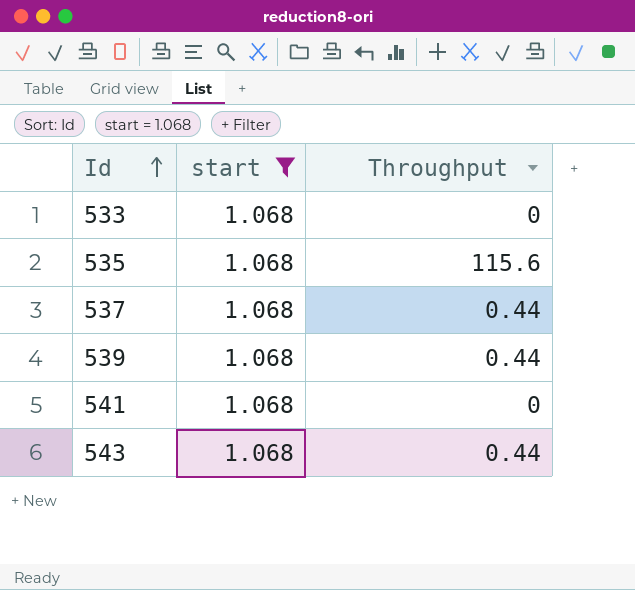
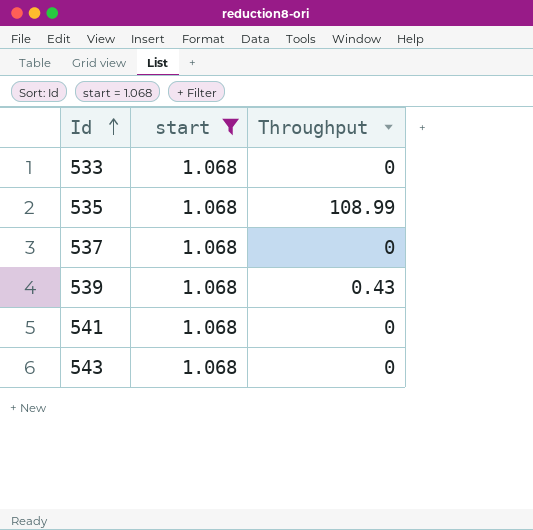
535 | Throughput: 115.6 -> 108.99
537 | Throughput: 0.44 -> 0
539 | Throughput: 0.44 -> 0.43
543 | Throughput: 0.44 -> 0

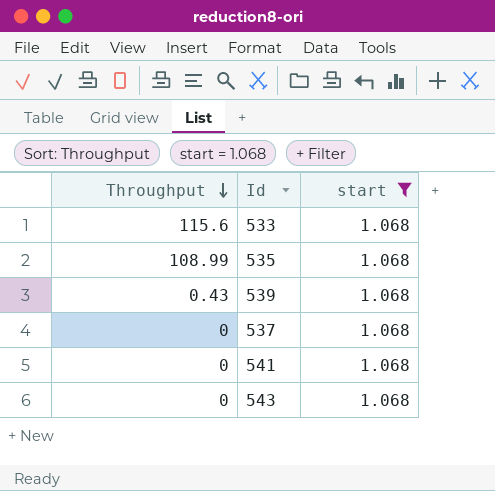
row order: Id ascending -> Throughput descending
column Throughput | position: 3 -> 1
533 | Throughput: 0 -> 115.6

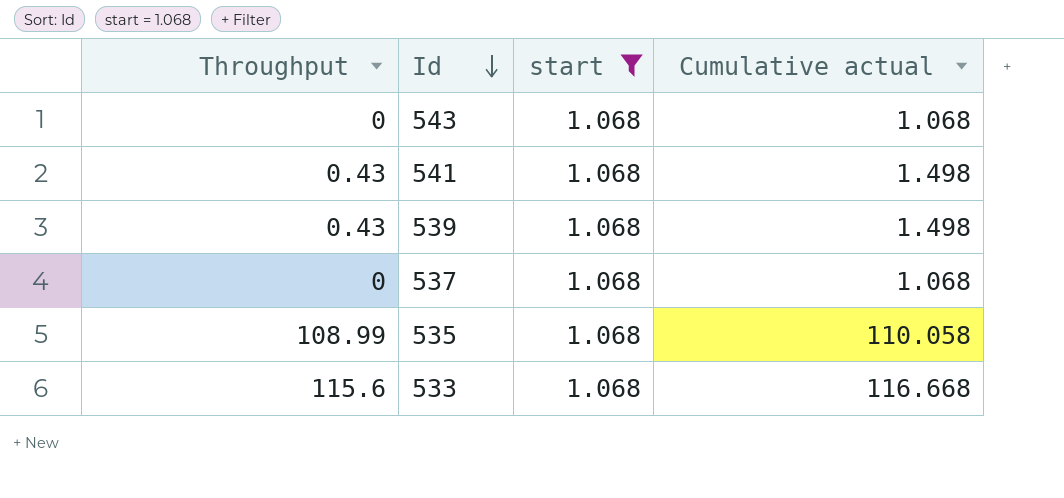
row order: Throughput descending -> Id descending
column Cumulative actual | formula: none -> [Throughput] + [start]
541 | Throughput: 0 -> 0.43

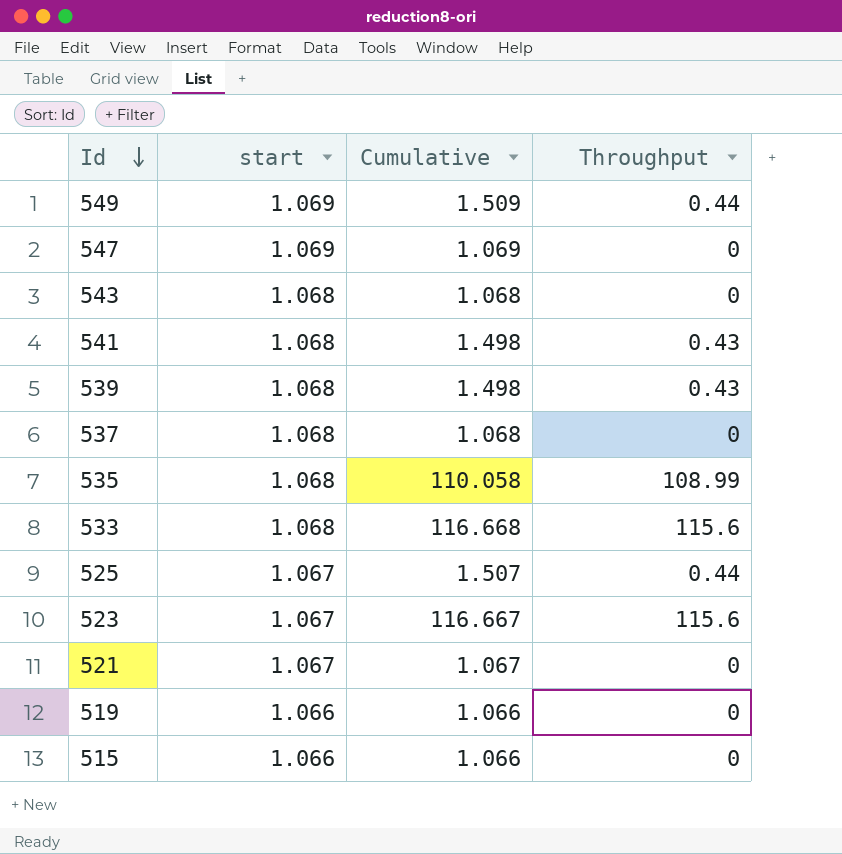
filter: start = 1.068 -> none
column name: Cumulative actual -> Cumulative
column Throughput | position: 1 -> 4

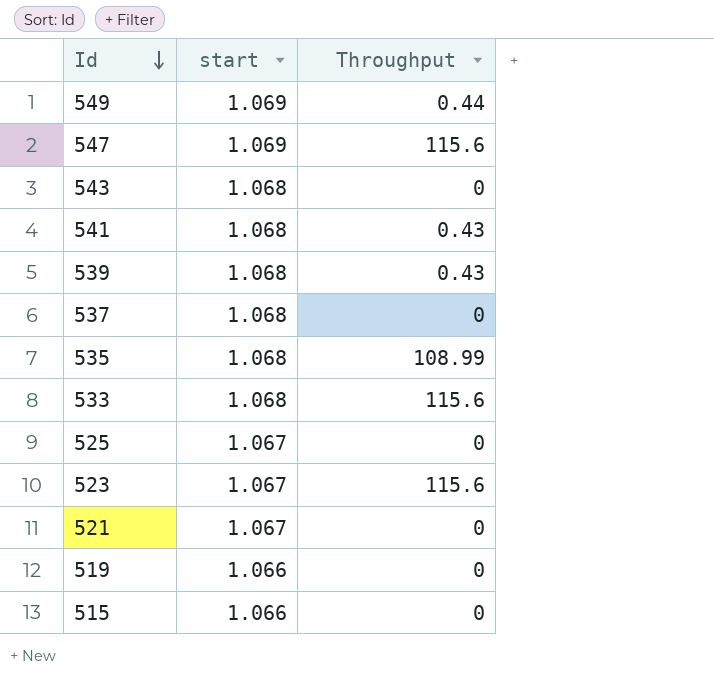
column Cumulative | formula: [start] + [Throughput] -> none
547 | Throughput: 0 -> 115.6
525 | Throughput: 0.44 -> 0

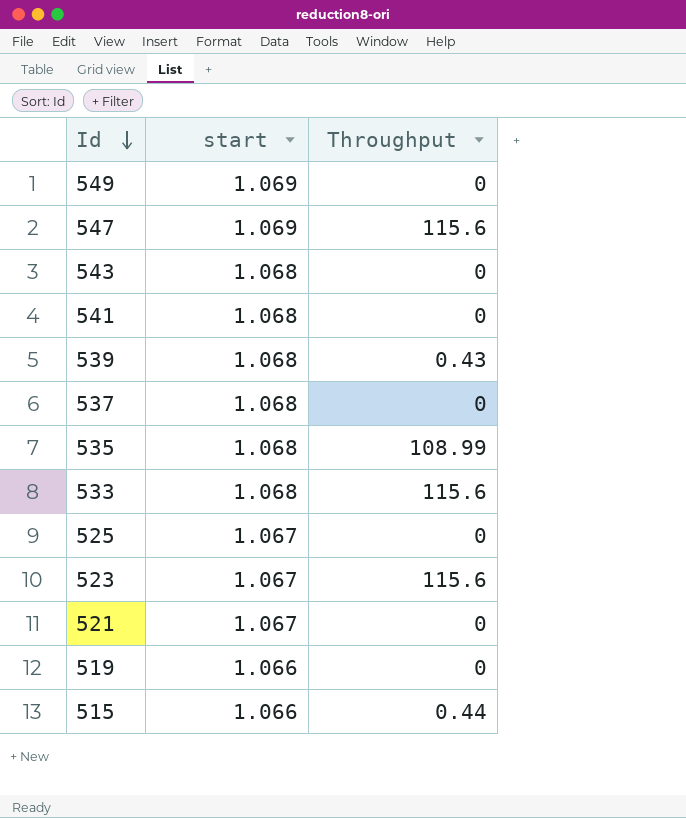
549 | Throughput: 0.44 -> 0
541 | Throughput: 0.43 -> 0
515 | Throughput: 0 -> 0.44

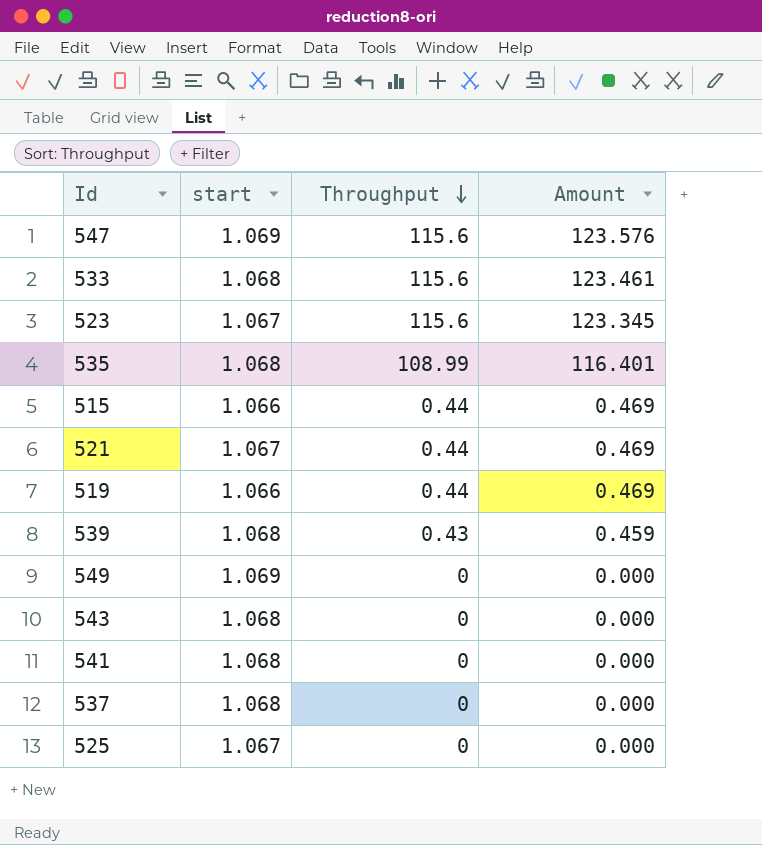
row order: Id descending -> Throughput descending
column Amount | formula: none -> [start] * [Throughput]
521 | Throughput: 0 -> 0.44
519 | Throughput: 0 -> 0.44

